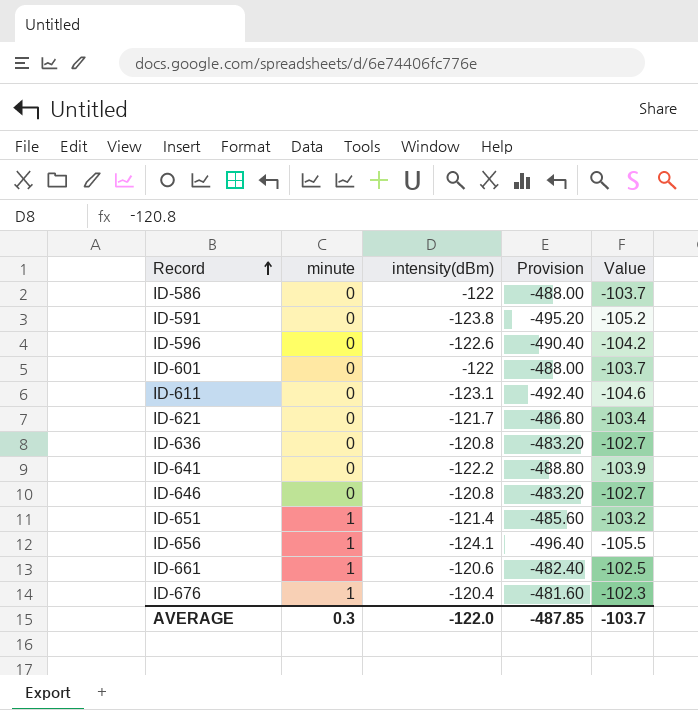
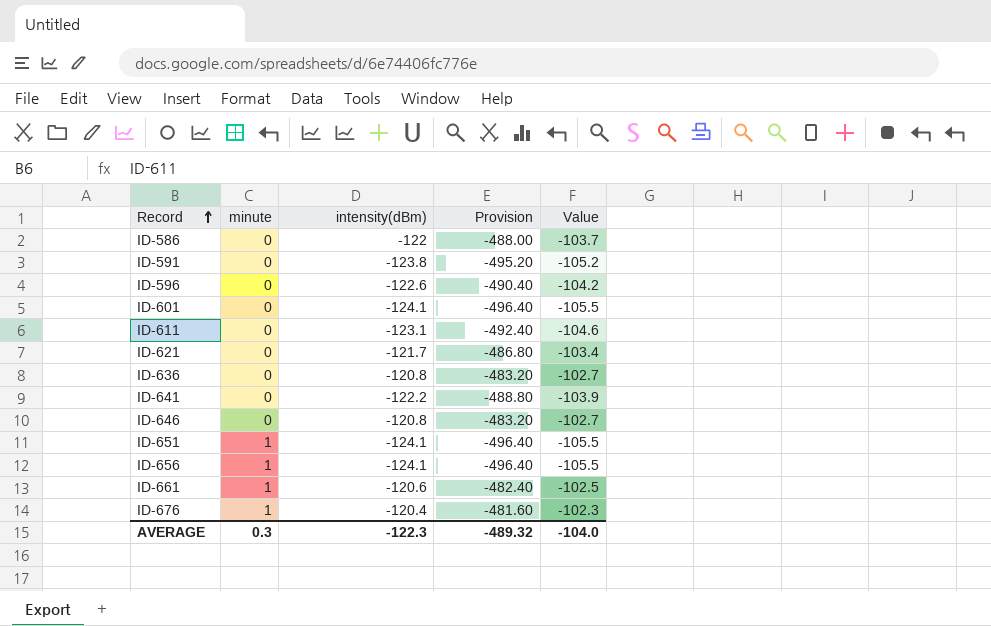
ID-601 | intensity(dBm): -122 -> -124.1
ID-601 | Provision: -488.00 -> -496.40
ID-601 | Value: -103.7 -> -105.5
ID-651 | intensity(dBm): -121.4 -> -124.1
ID-651 | Provision: -485.60 -> -496.40
ID-651 | Value: -103.2 -> -105.5
AVERAGE | intensity(dBm): -122.0 -> -122.3
AVERAGE | Provision: -487.85 -> -489.32
AVERAGE | Value: -103.7 -> -104.0

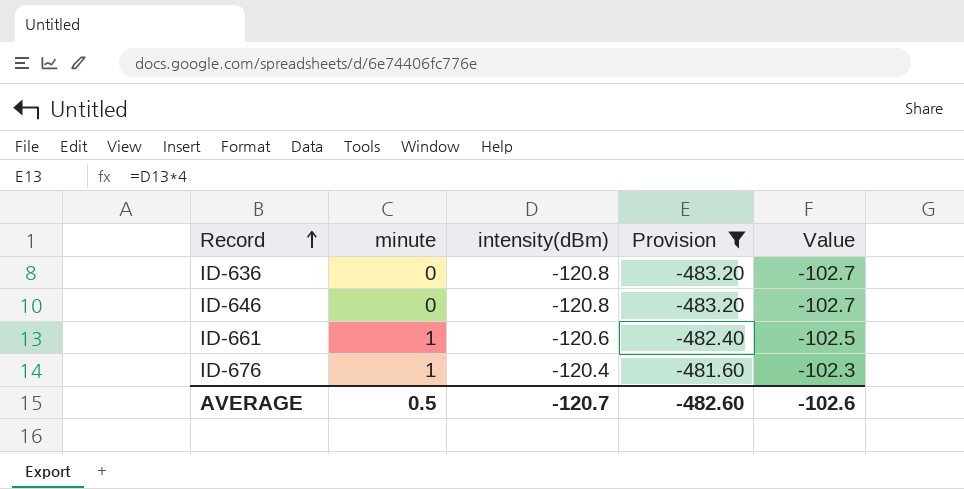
filter: none -> Provision >= -483.20
AVERAGE | minute: 0.3 -> 0.5
AVERAGE | intensity(dBm): -122.3 -> -120.7
AVERAGE | Provision: -489.32 -> -482.60
AVERAGE | Value: -104.0 -> -102.6

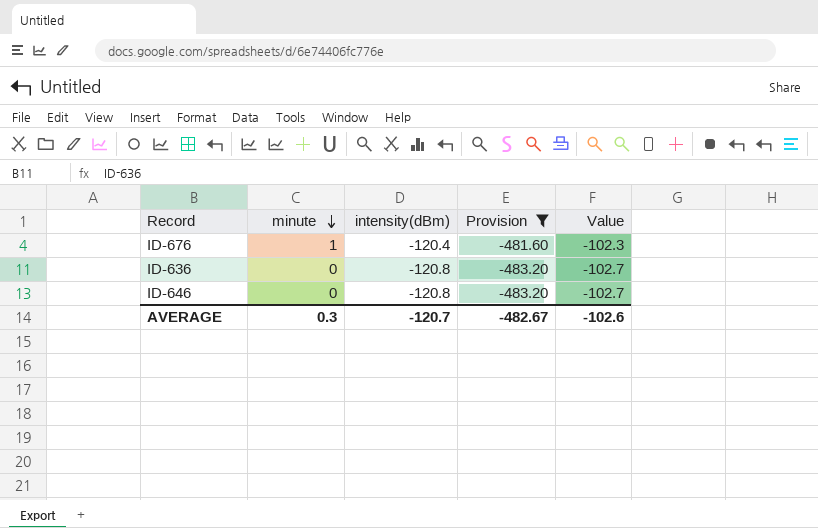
row order: Record ascending -> minute descending
row ID-661: 1 | -120.6 | -482.40 | -102.5 -> none
AVERAGE | minute: 0.5 -> 0.3
AVERAGE | Provision: -482.60 -> -482.67

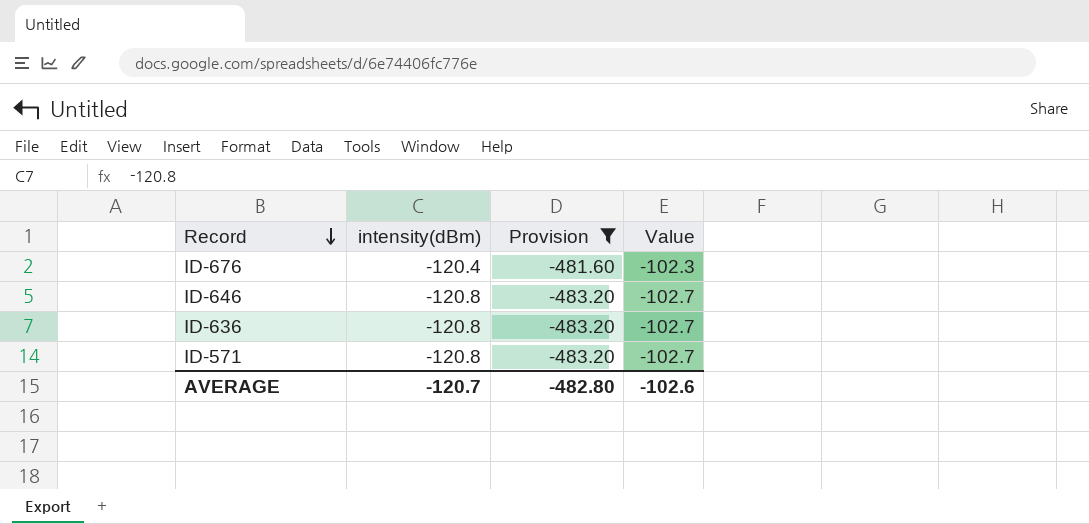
row order: minute descending -> Record descending
column minute | position: 2 -> none
row ID-571: none -> -120.8 | -483.20 | -102.7
AVERAGE | Provision: -482.67 -> -482.80

